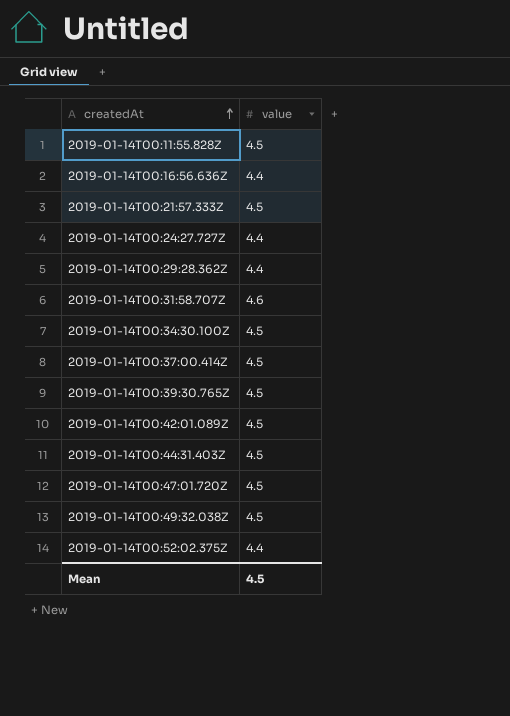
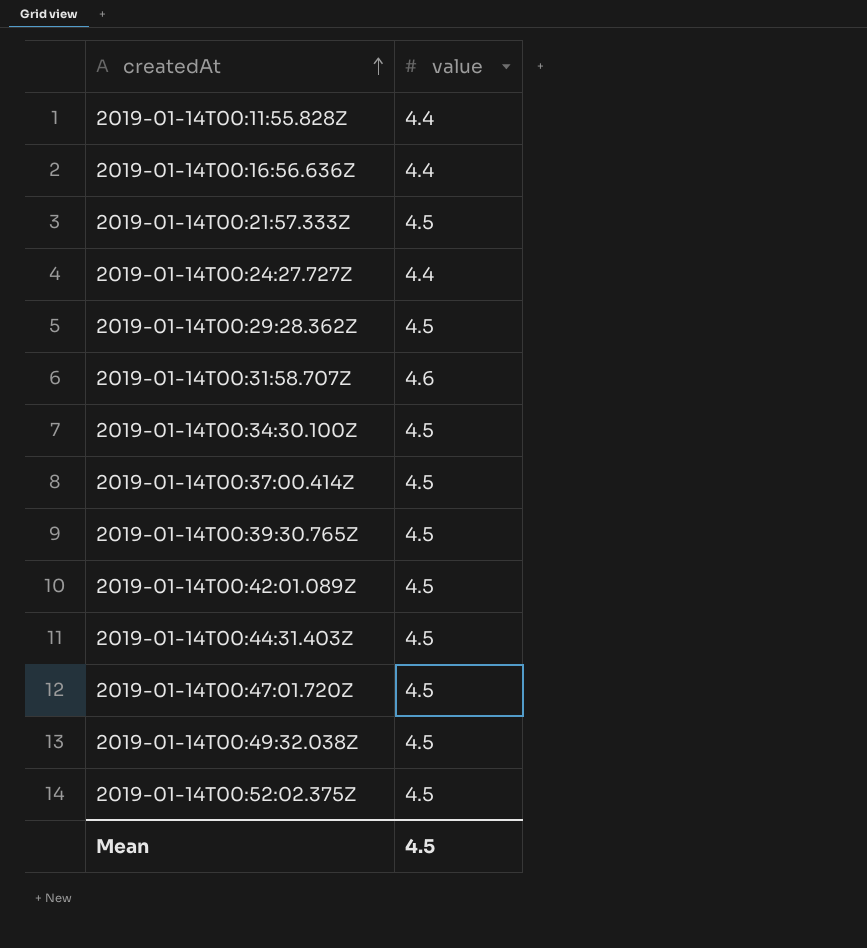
2019-01-14T00:11:55.828Z | value: 4.5 -> 4.4
2019-01-14T00:29:28.362Z | value: 4.4 -> 4.5
2019-01-14T00:52:02.375Z | value: 4.4 -> 4.5

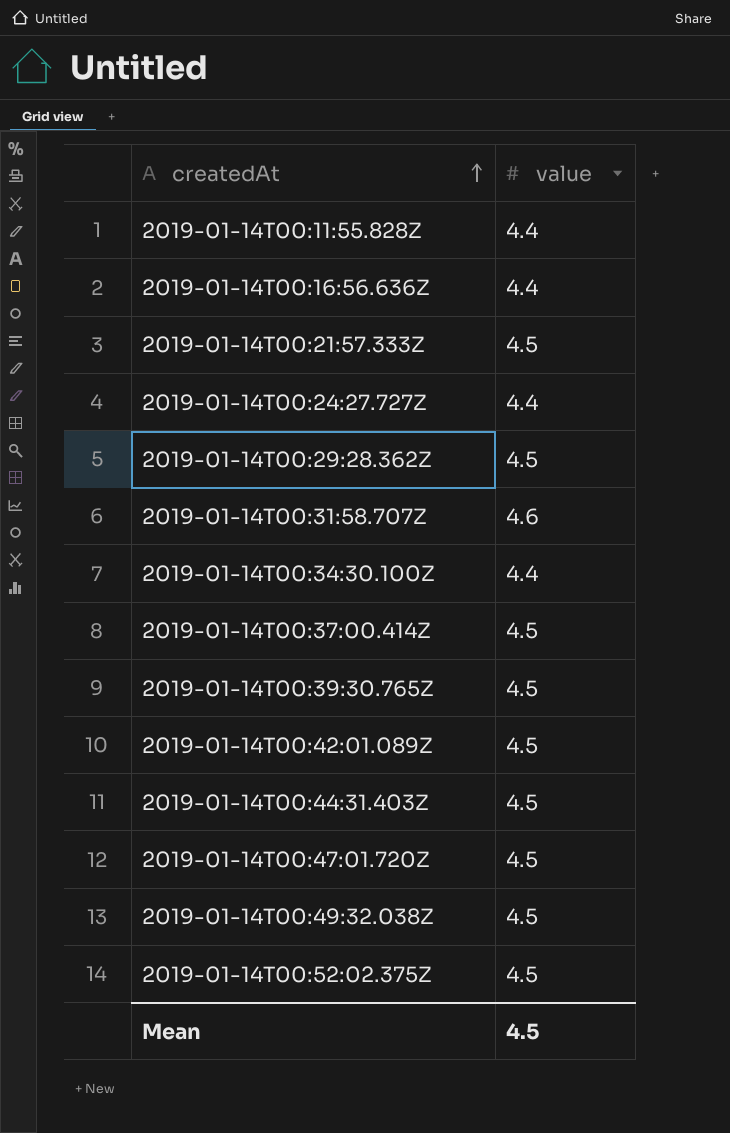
2019-01-14T00:34:30.100Z | value: 4.5 -> 4.4

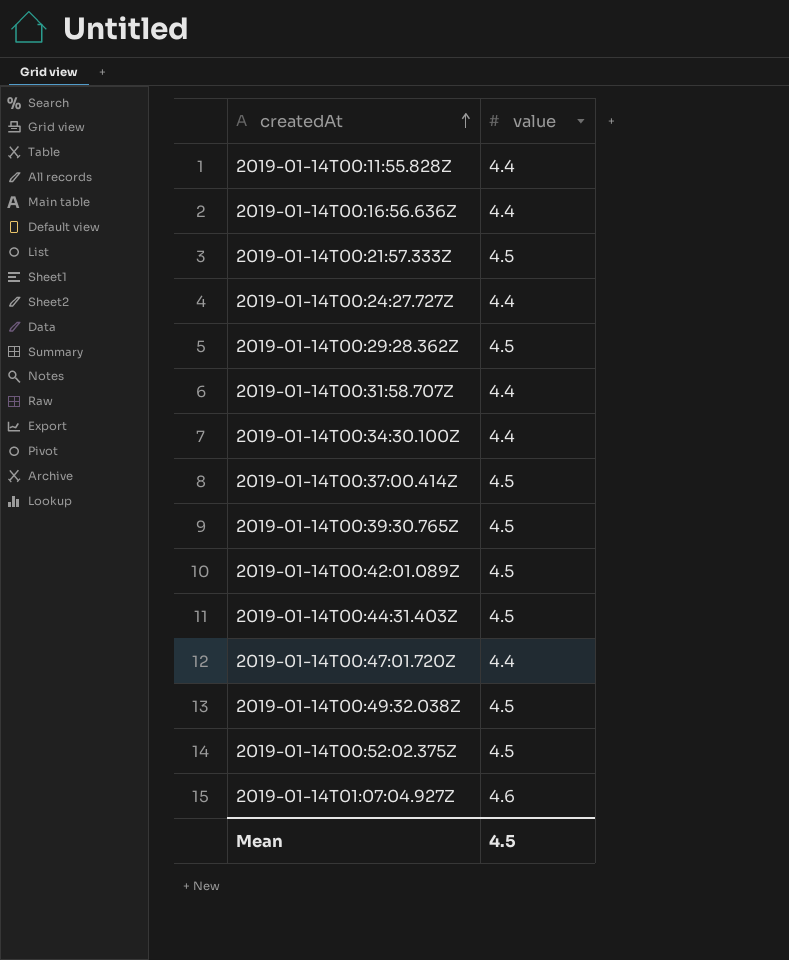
2019-01-14T00:31:58.707Z | value: 4.6 -> 4.4
2019-01-14T00:47:01.720Z | value: 4.5 -> 4.4
row 2019-01-14T01:07:04.927Z: none -> 4.6

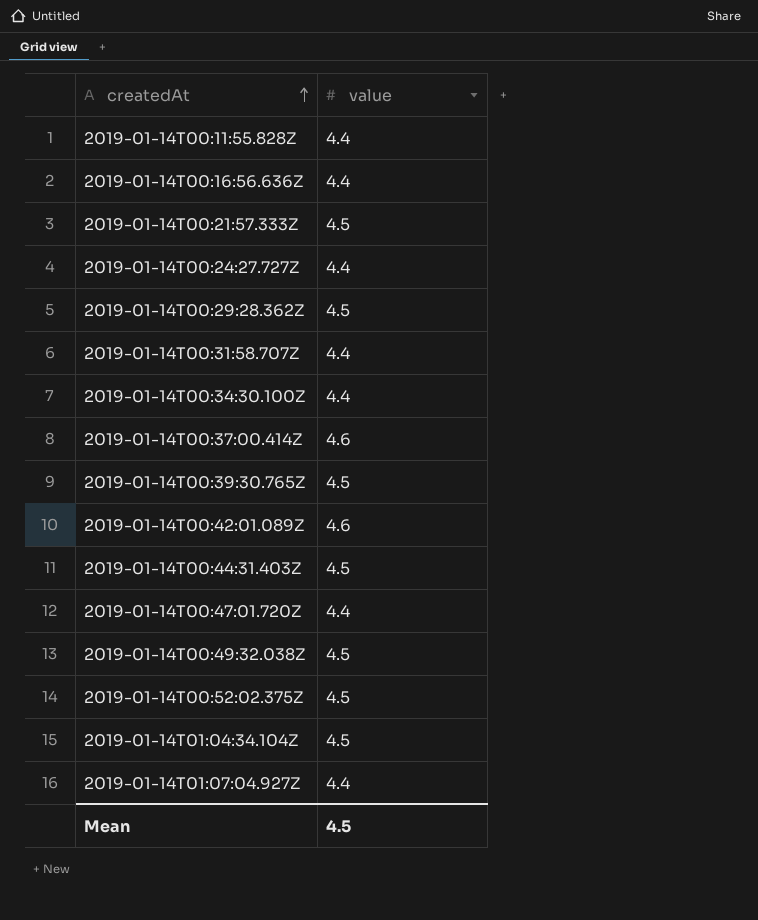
2019-01-14T00:37:00.414Z | value: 4.5 -> 4.6
2019-01-14T00:42:01.089Z | value: 4.5 -> 4.6
row 2019-01-14T01:04:34.104Z: none -> 4.5
2019-01-14T01:07:04.927Z | value: 4.6 -> 4.4

